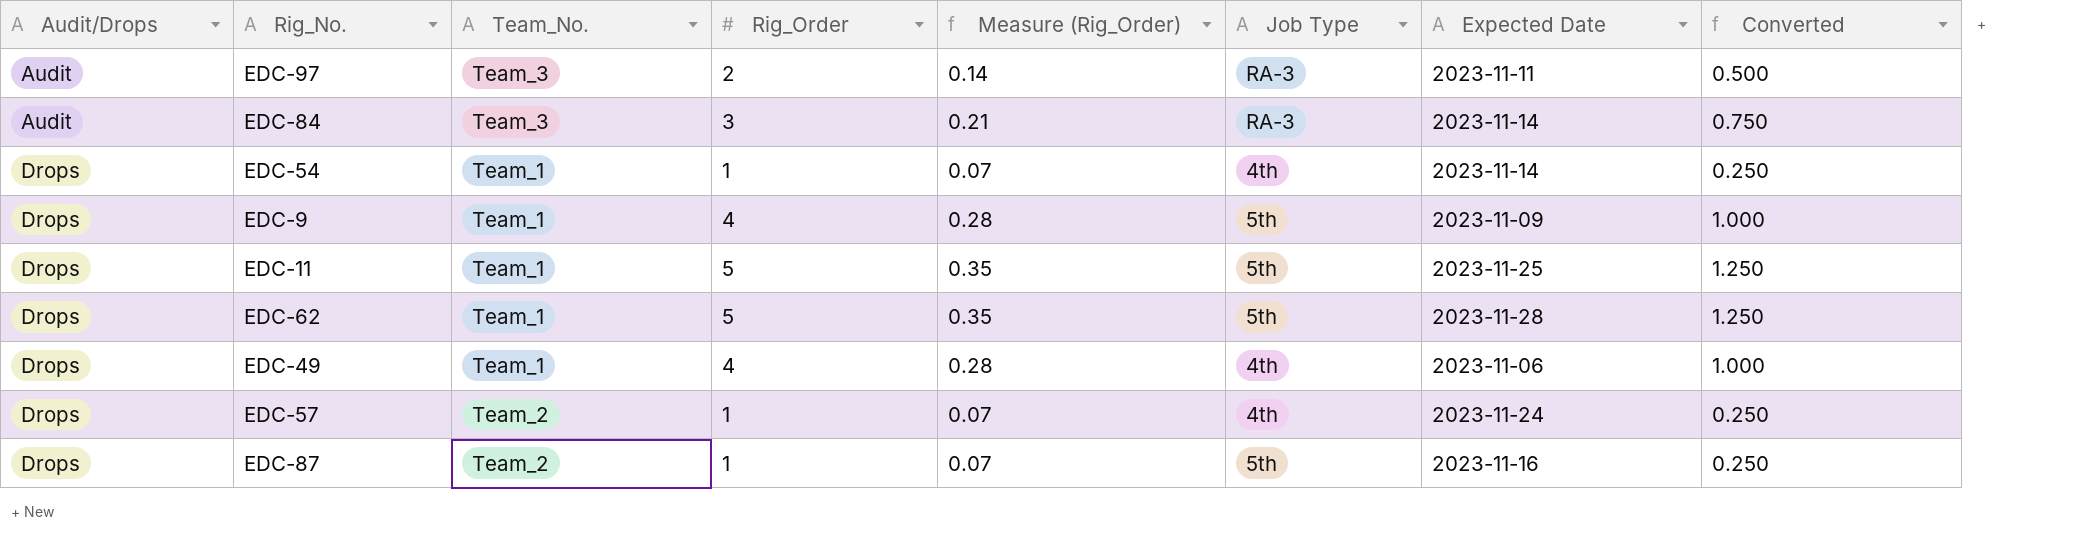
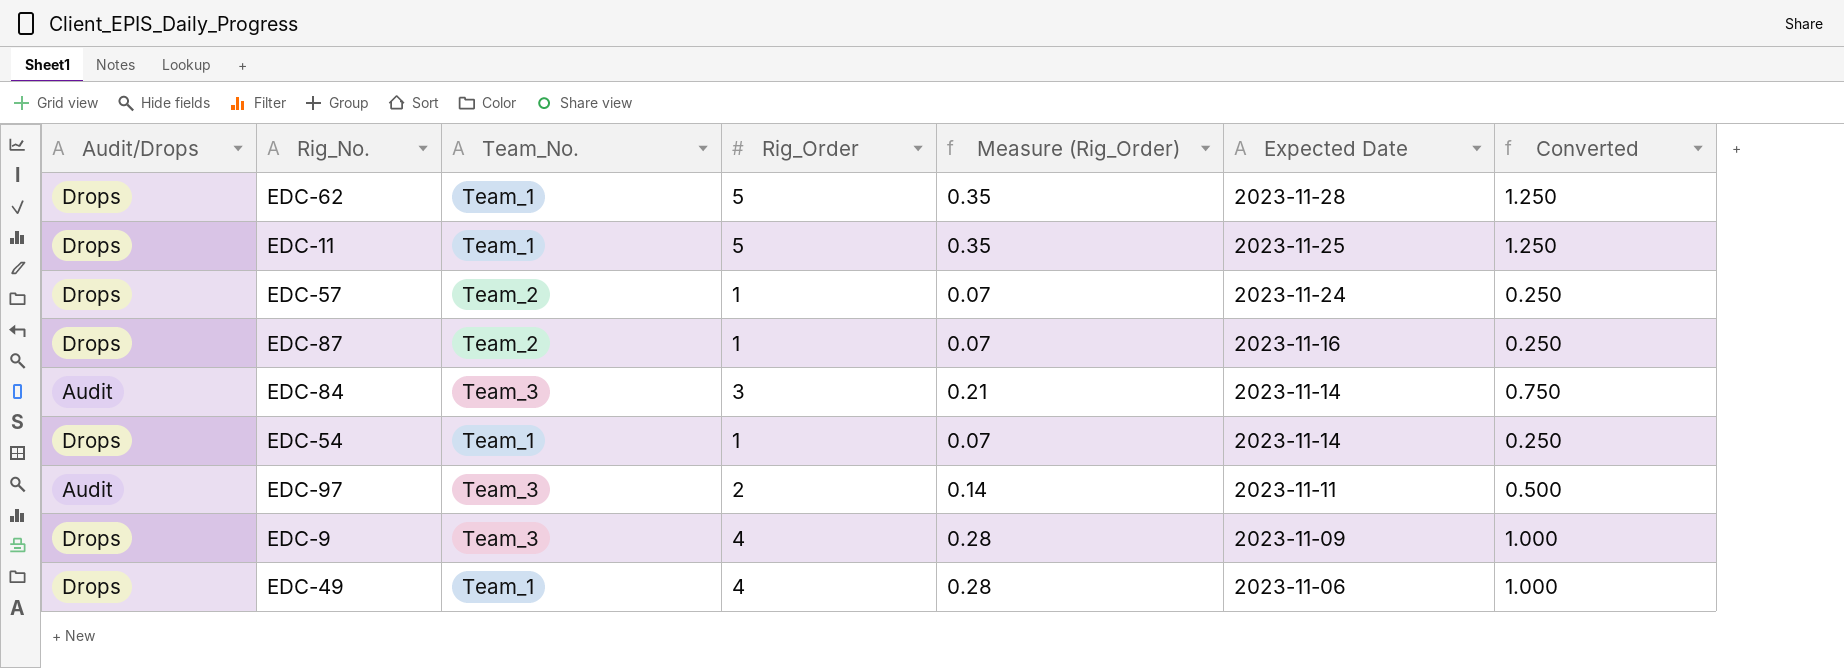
row order: Audit/Drops ascending -> Expected Date descending
column Job Type | position: 6 -> none
EDC-9 | Team_No.: Team_1 -> Team_3

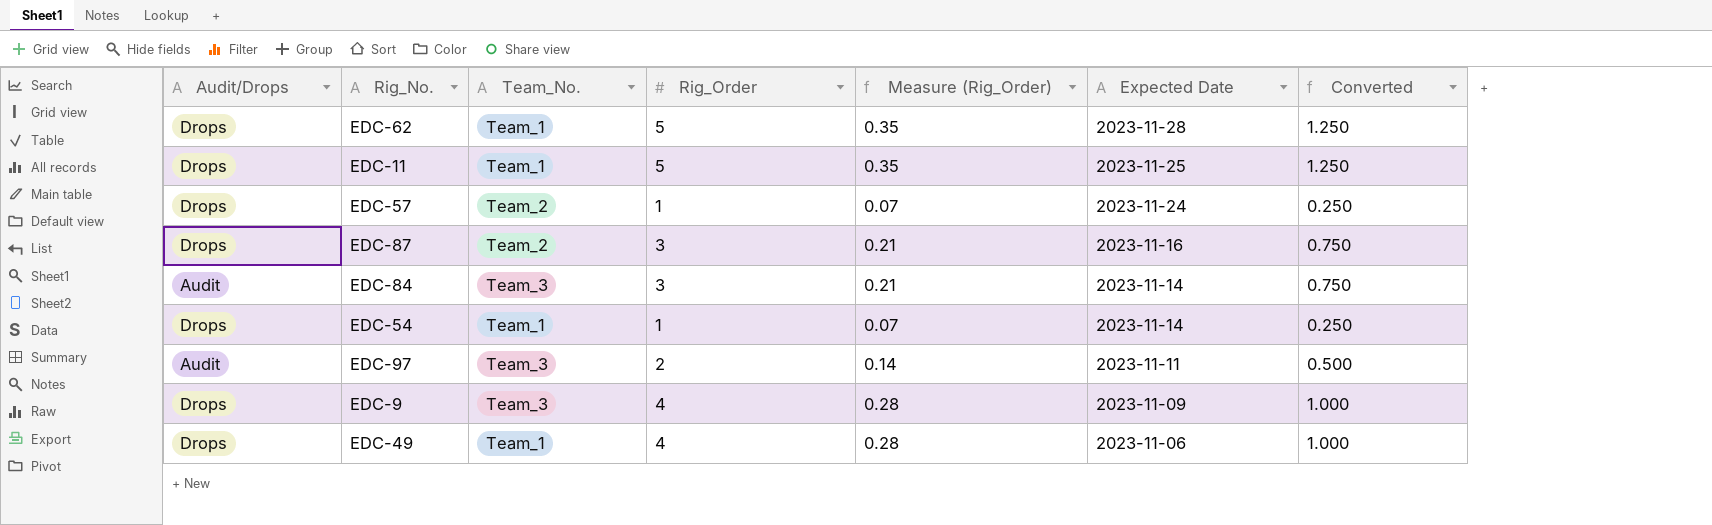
EDC-87 | Rig_Order: 1 -> 3
EDC-87 | Measure (Rig_Order): 0.07 -> 0.21
EDC-87 | Converted: 0.250 -> 0.750

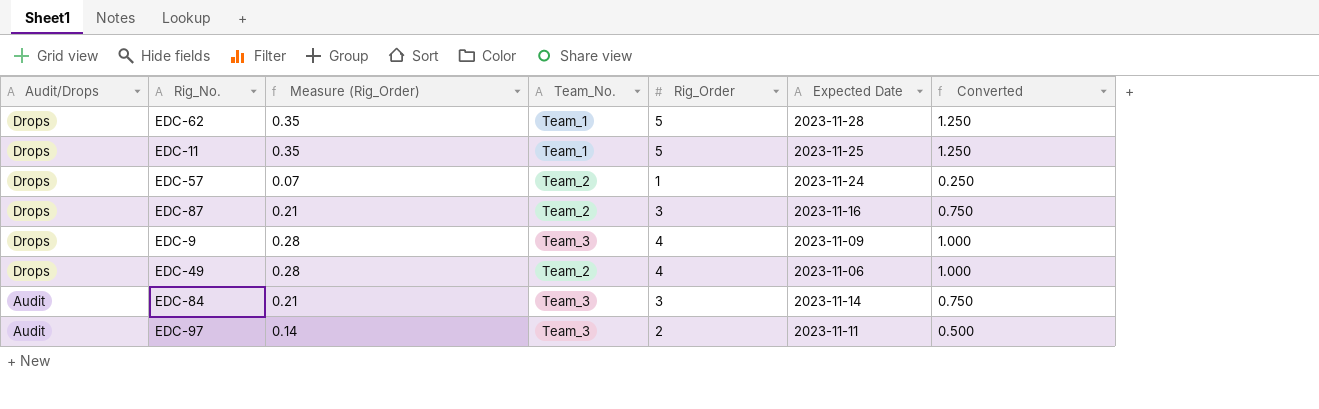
row order: Expected Date descending -> Audit/Drops descending
column Measure (Rig_Order) | position: 5 -> 3
row EDC-54: Drops | Team_1 | 1 | 0.07 | 2023-11-14 | 0.250 -> none
EDC-49 | Team_No.: Team_1 -> Team_2

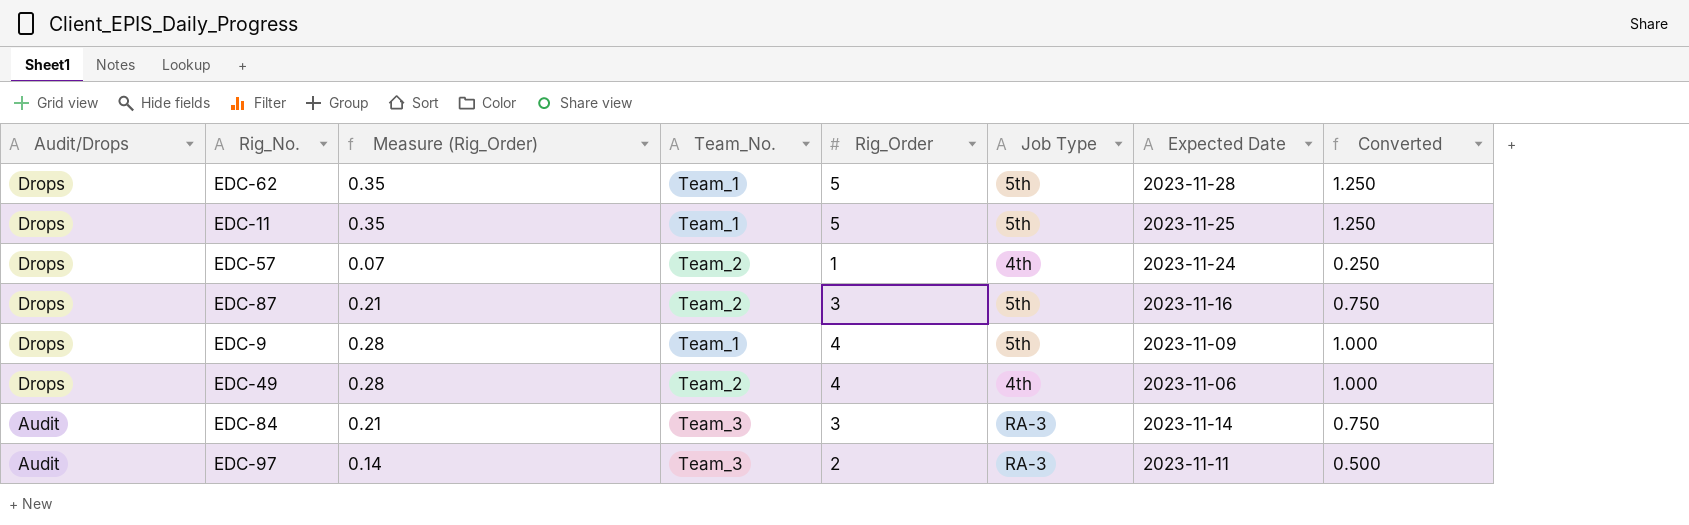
column Job Type | position: none -> 6
EDC-9 | Team_No.: Team_3 -> Team_1

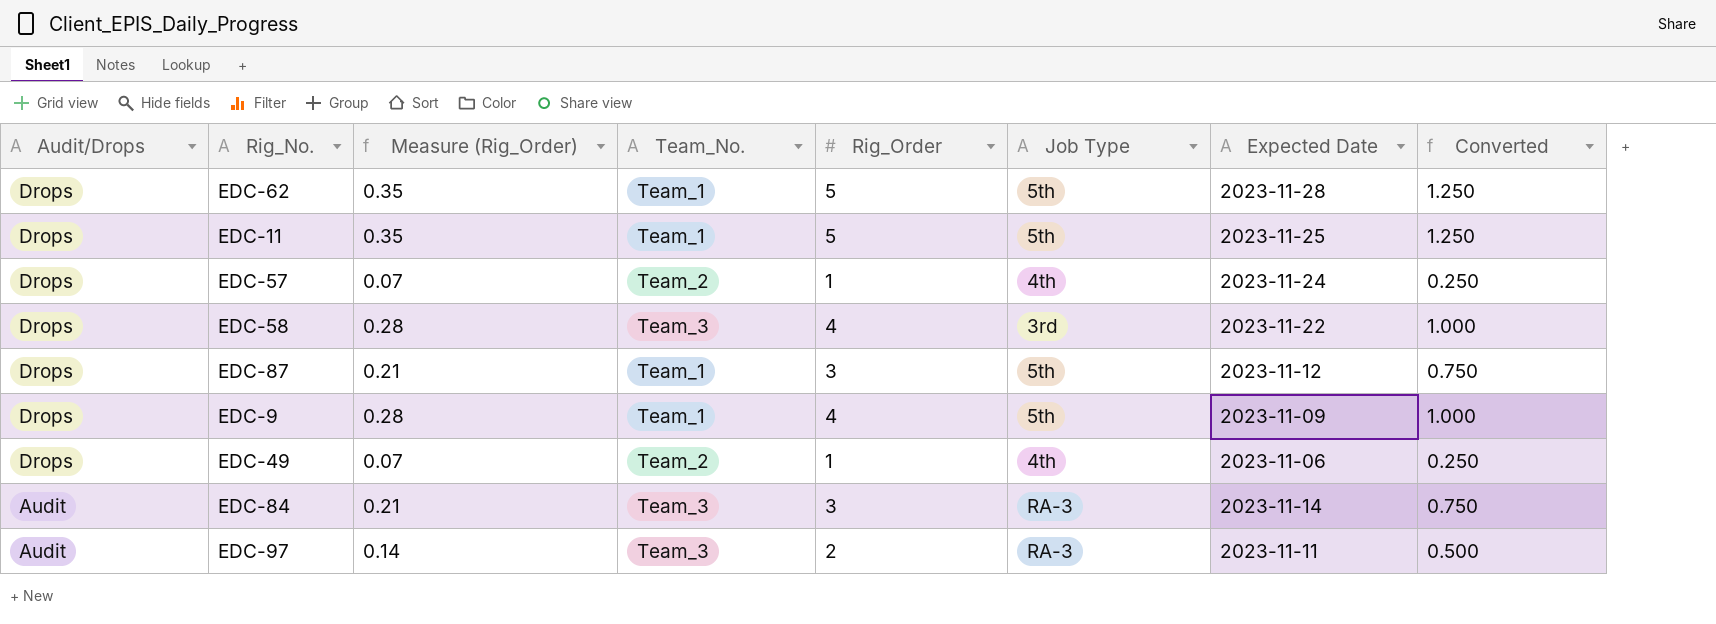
row EDC-58: none -> Drops | 0.28 | Team_3 | 4 | 3rd | 2023-11-22 | 1.000
EDC-87 | Team_No.: Team_2 -> Team_1
EDC-87 | Expected Date: 2023-11-16 -> 2023-11-12
EDC-49 | Measure (Rig_Order): 0.28 -> 0.07
EDC-49 | Rig_Order: 4 -> 1
EDC-49 | Converted: 1.000 -> 0.250

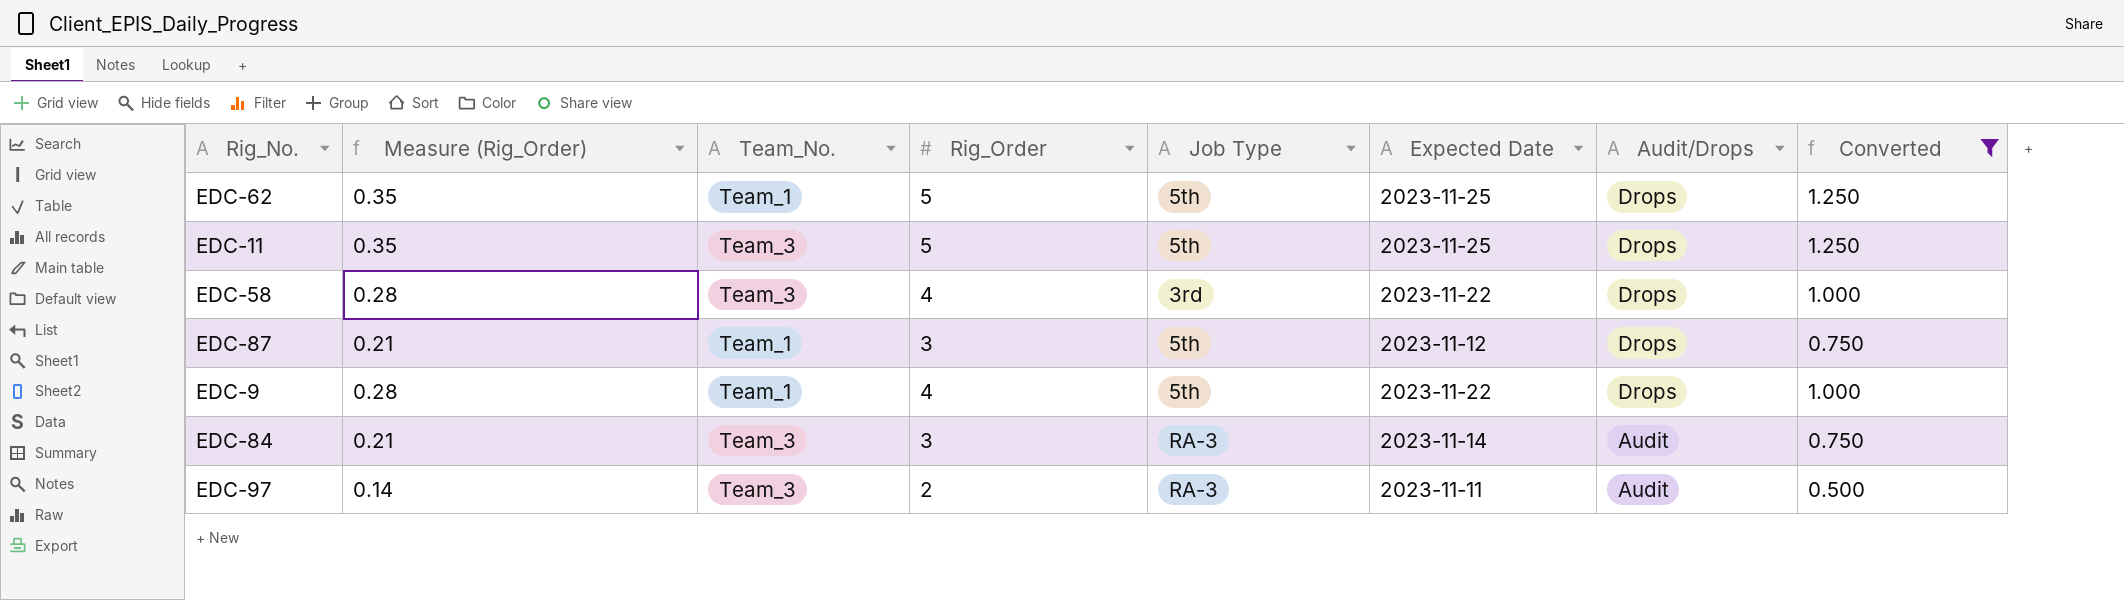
filter: none -> Converted != 0.250
column Audit/Drops | position: 1 -> 7
EDC-62 | Expected Date: 2023-11-28 -> 2023-11-25
EDC-11 | Team_No.: Team_1 -> Team_3
EDC-9 | Expected Date: 2023-11-09 -> 2023-11-22

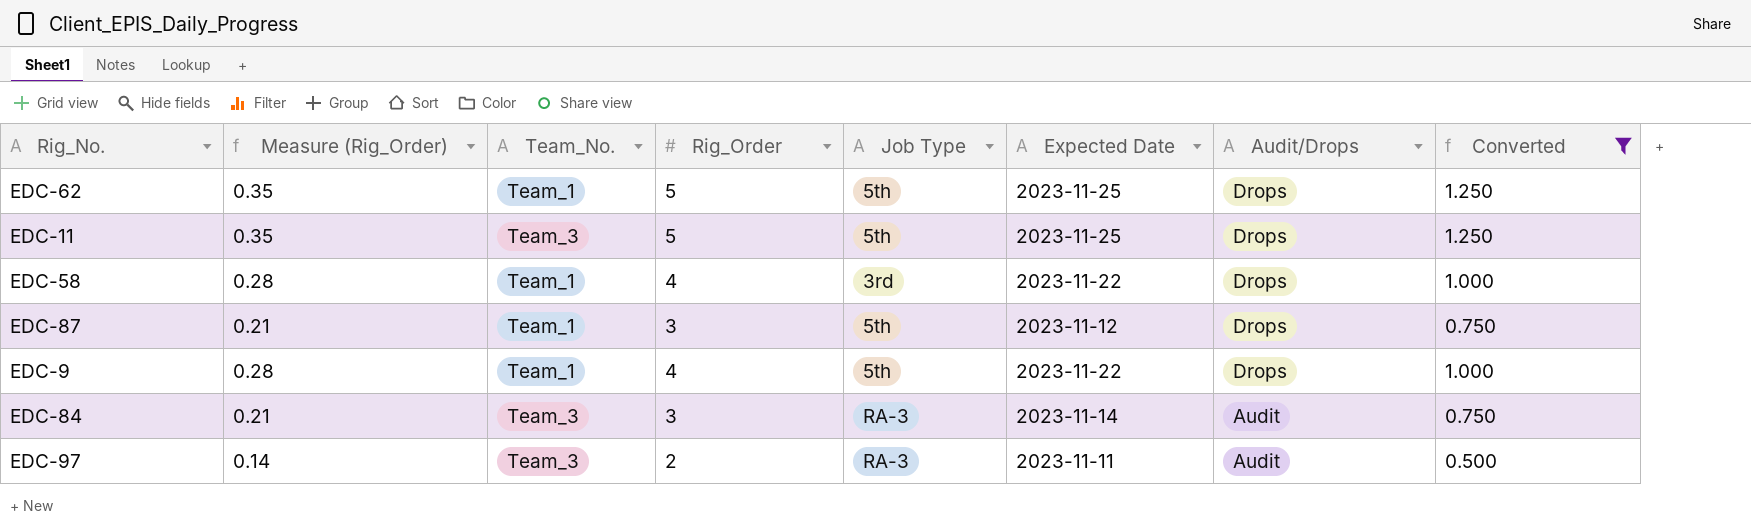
EDC-58 | Team_No.: Team_3 -> Team_1

